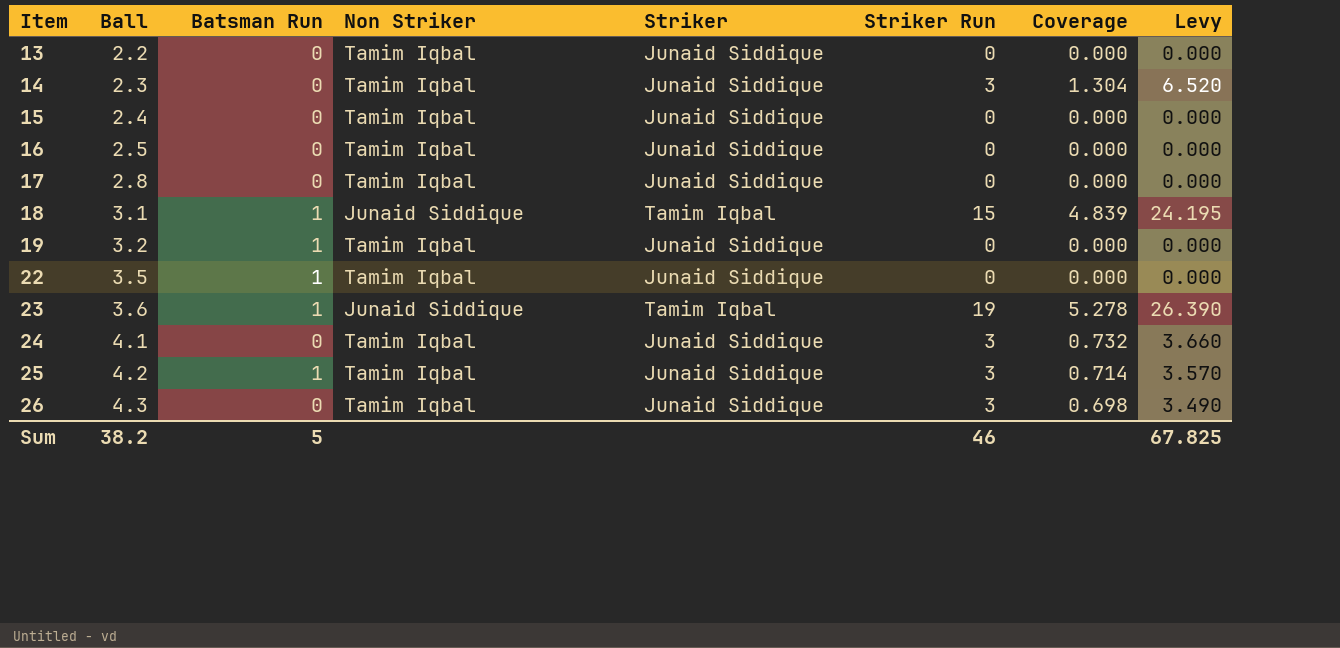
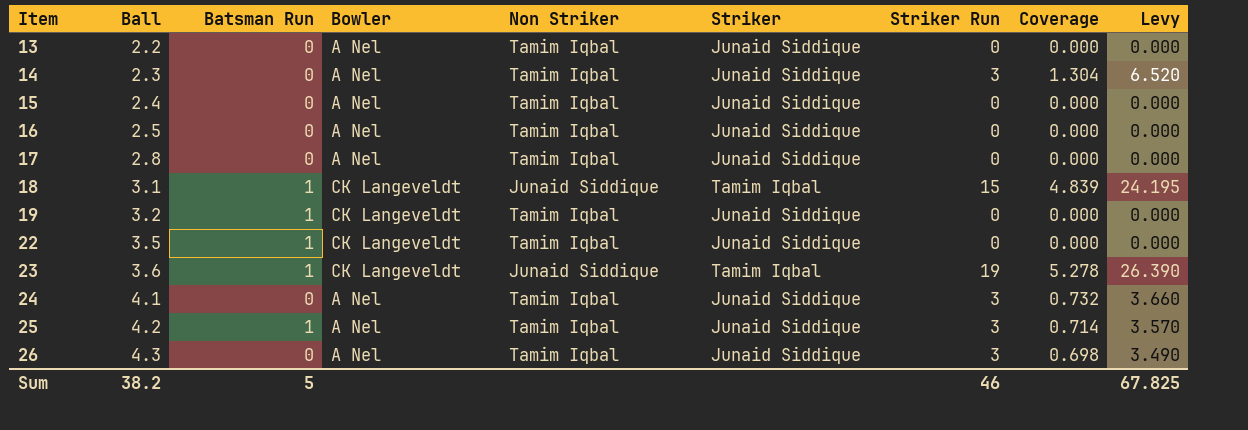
column Bowler | position: none -> 4

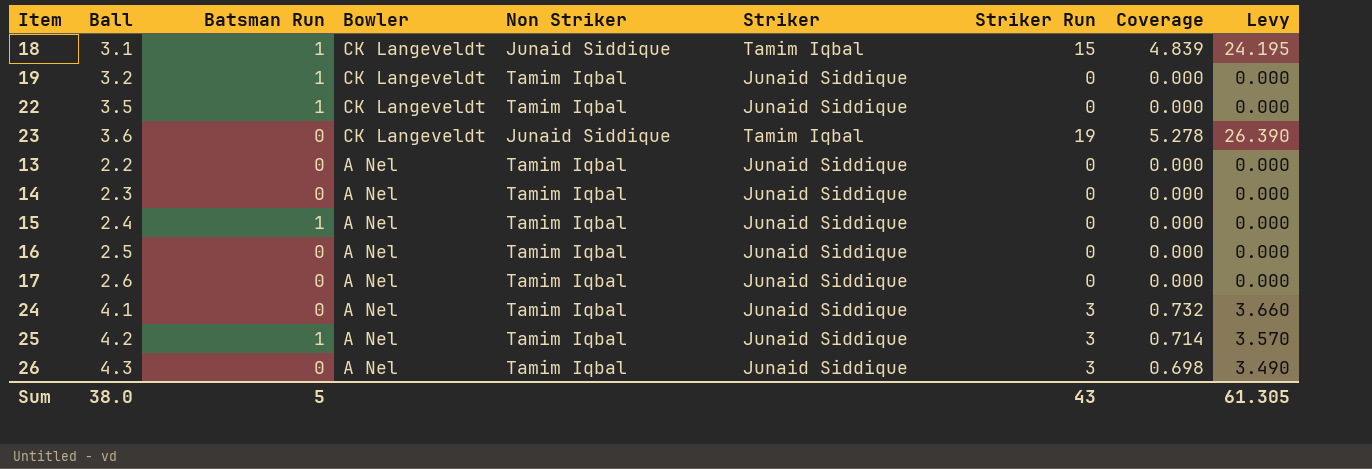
row order: Item ascending -> Bowler descending
23 | Batsman Run: 1 -> 0
14 | Striker Run: 3 -> 0
14 | Coverage: 1.304 -> 0.000
14 | Levy: 6.520 -> 0.000
15 | Batsman Run: 0 -> 1
17 | Ball: 2.8 -> 2.6
Sum | Ball: 38.2 -> 38.0
Sum | Striker Run: 46 -> 43
Sum | Levy: 67.825 -> 61.305

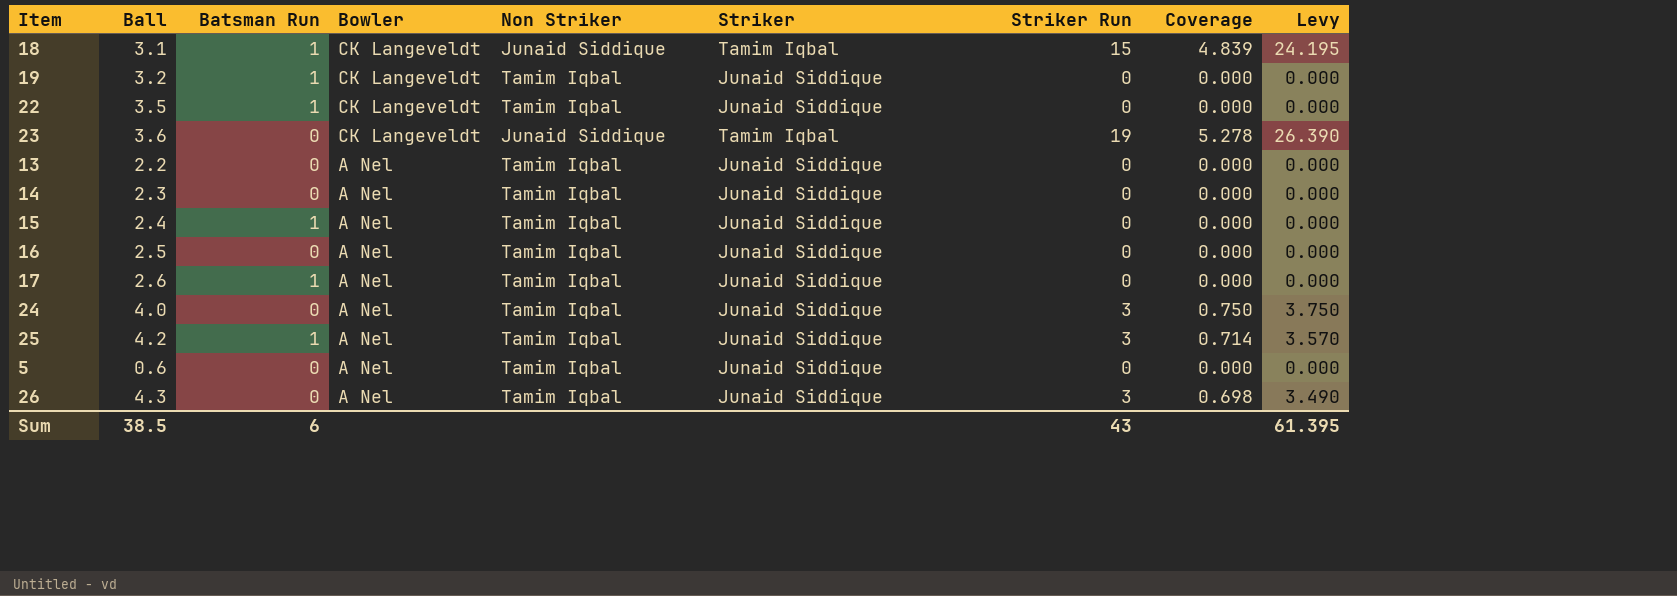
17 | Batsman Run: 0 -> 1
24 | Ball: 4.1 -> 4.0
24 | Coverage: 0.732 -> 0.750
24 | Levy: 3.660 -> 3.750
row 5: none -> 0.6 | 0 | A Nel | Tamim Iqbal | Junaid Siddique | 0 | 0.000 | 0.000
Sum | Ball: 38.0 -> 38.5
Sum | Batsman Run: 5 -> 6
Sum | Levy: 61.305 -> 61.395

